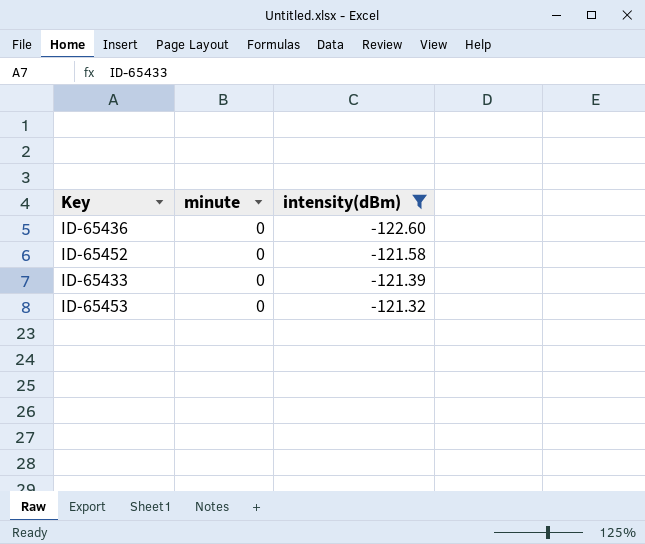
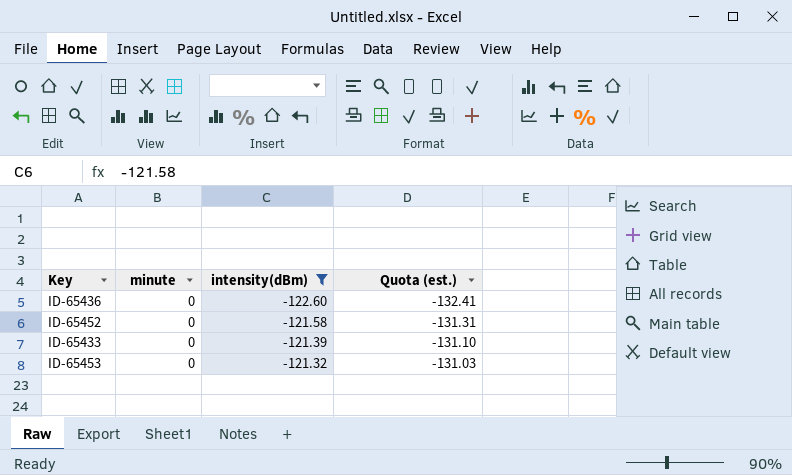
column Quota (est.) | formula: none -> [intensity(dBm)] * 1.08

